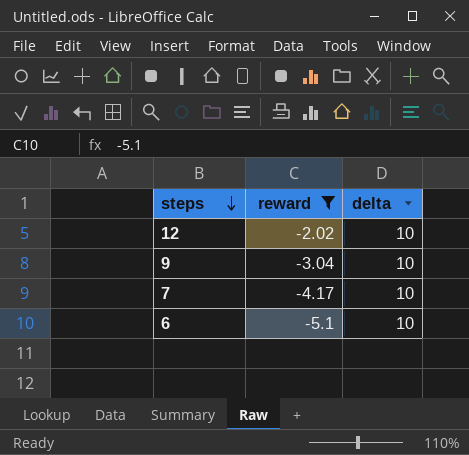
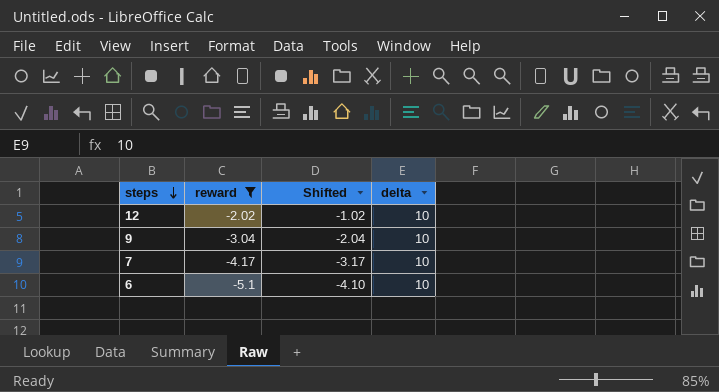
column Shifted | formula: none -> [reward] + 1

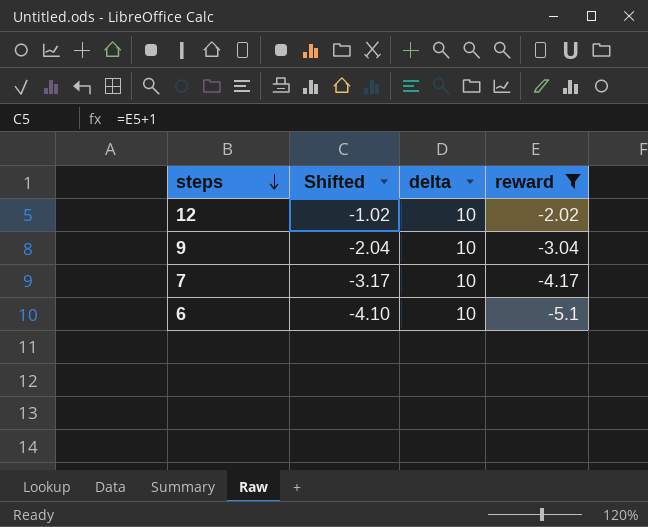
column reward | position: 2 -> 4

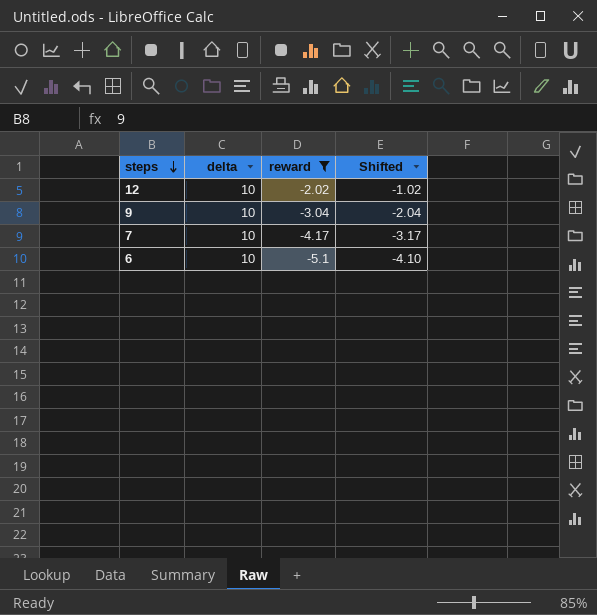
column Shifted | position: 2 -> 4

